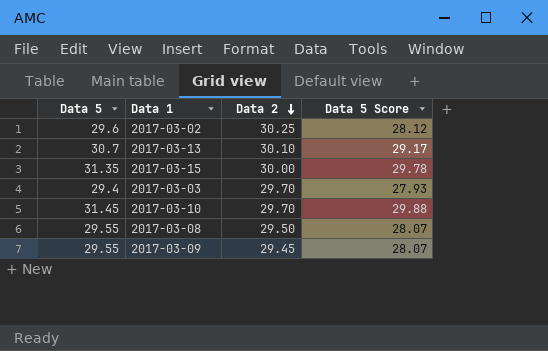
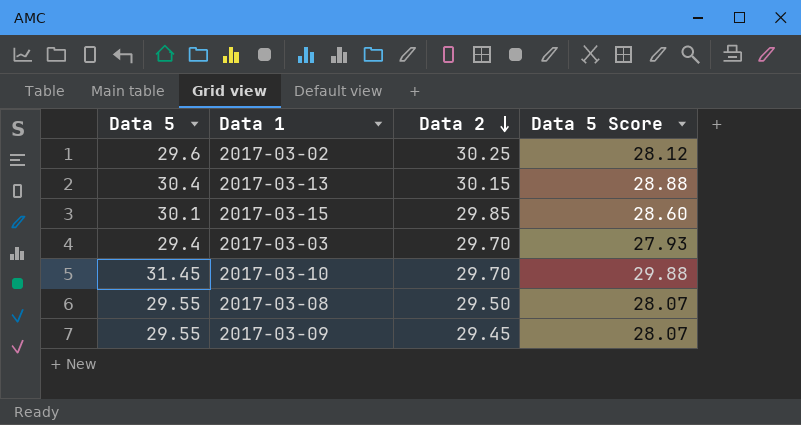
2017-03-13 | Data 5: 30.7 -> 30.4
2017-03-13 | Data 2: 30.10 -> 30.15
2017-03-13 | Data 5 Score: 29.17 -> 28.88
2017-03-15 | Data 5: 31.35 -> 30.1
2017-03-15 | Data 2: 30.00 -> 29.85
2017-03-15 | Data 5 Score: 29.78 -> 28.60

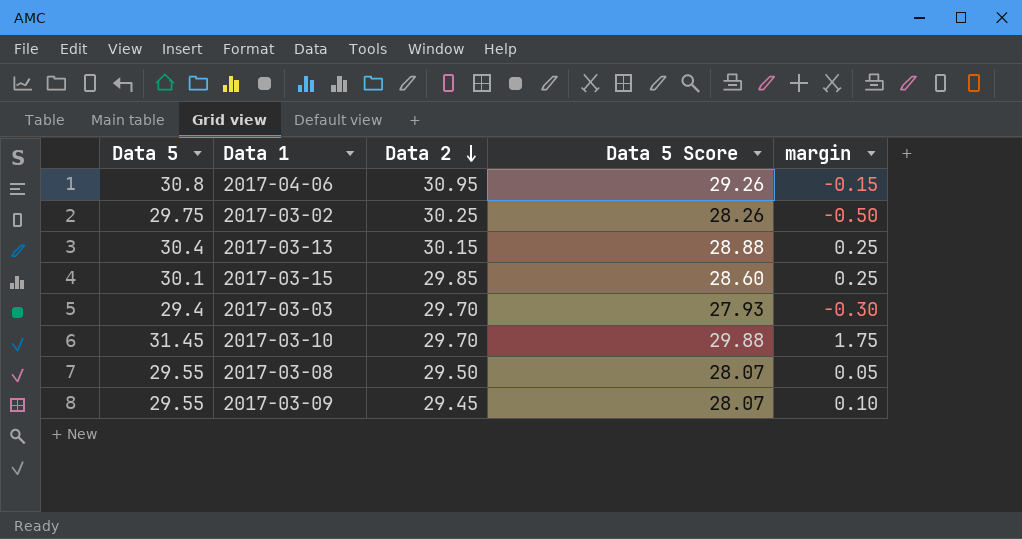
column margin | formula: none -> [Data 5] - [Data 2]
row 2017-04-06: none -> 30.8 | 30.95 | 29.26 | -0.15
2017-03-02 | Data 5: 29.6 -> 29.75
2017-03-02 | Data 5 Score: 28.12 -> 28.26

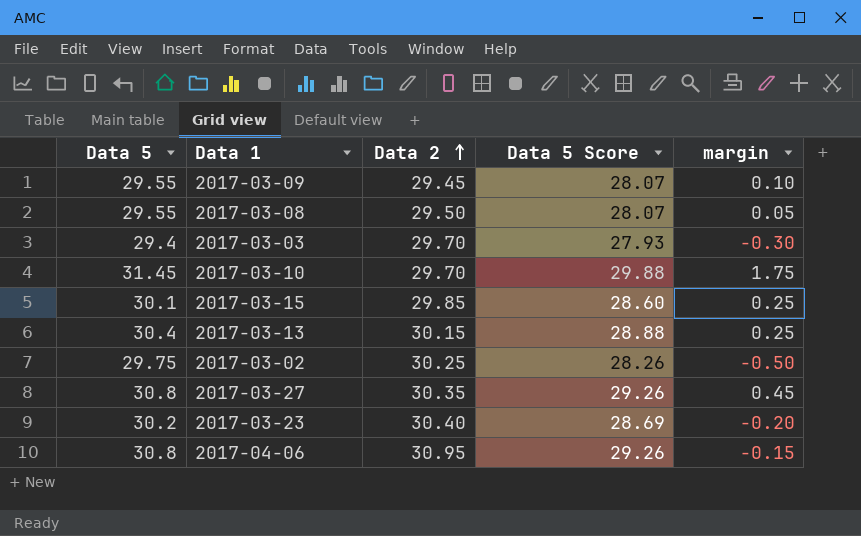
row order: Data 2 descending -> Data 2 ascending
row 2017-03-27: none -> 30.8 | 30.35 | 29.26 | 0.45
row 2017-03-23: none -> 30.2 | 30.40 | 28.69 | -0.20

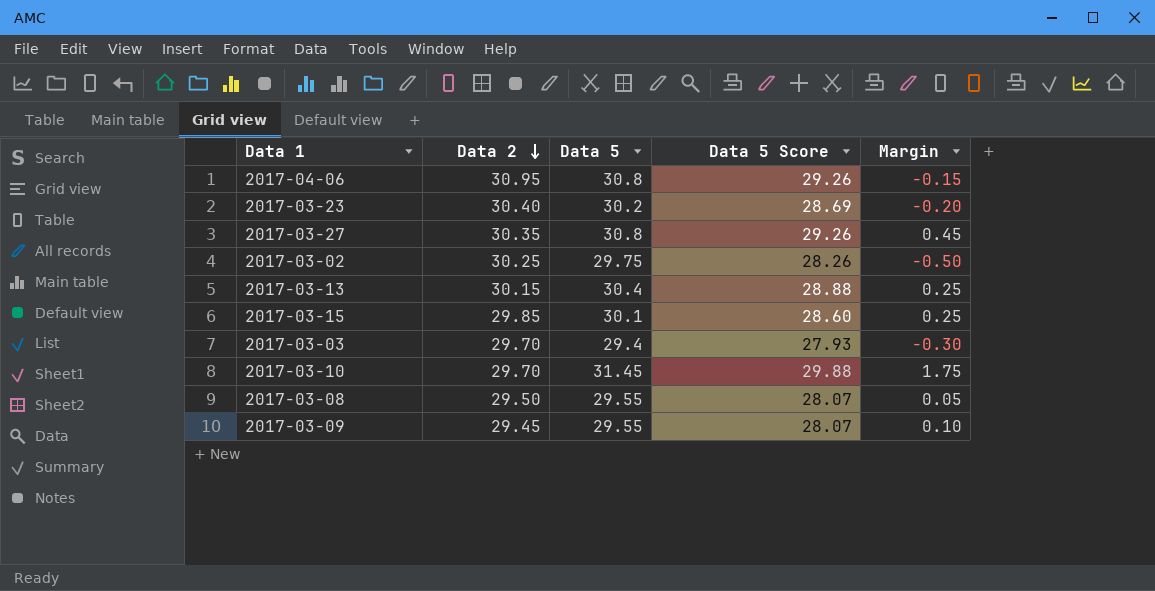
row order: Data 2 ascending -> Data 2 descending
column Data 5 | position: 1 -> 3
column name: margin -> Margin

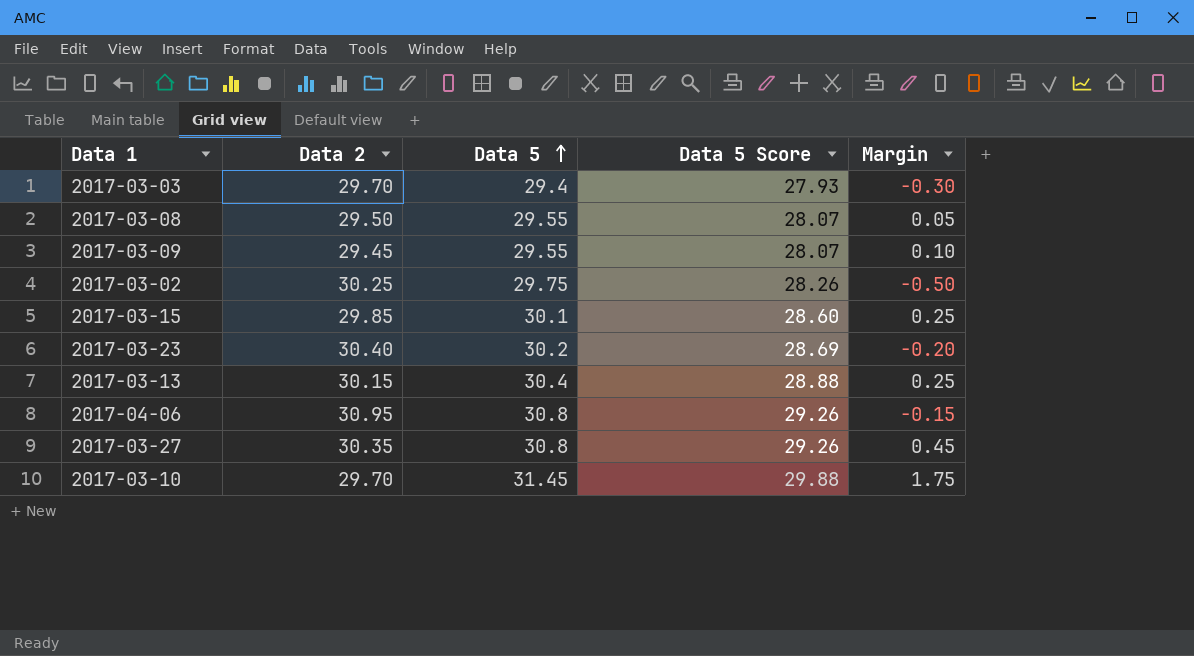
row order: Data 2 descending -> Data 5 ascending

